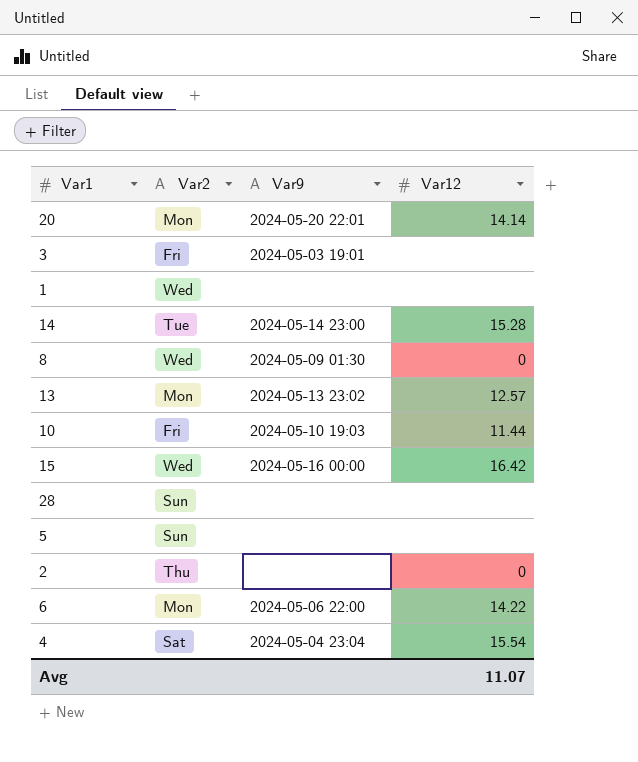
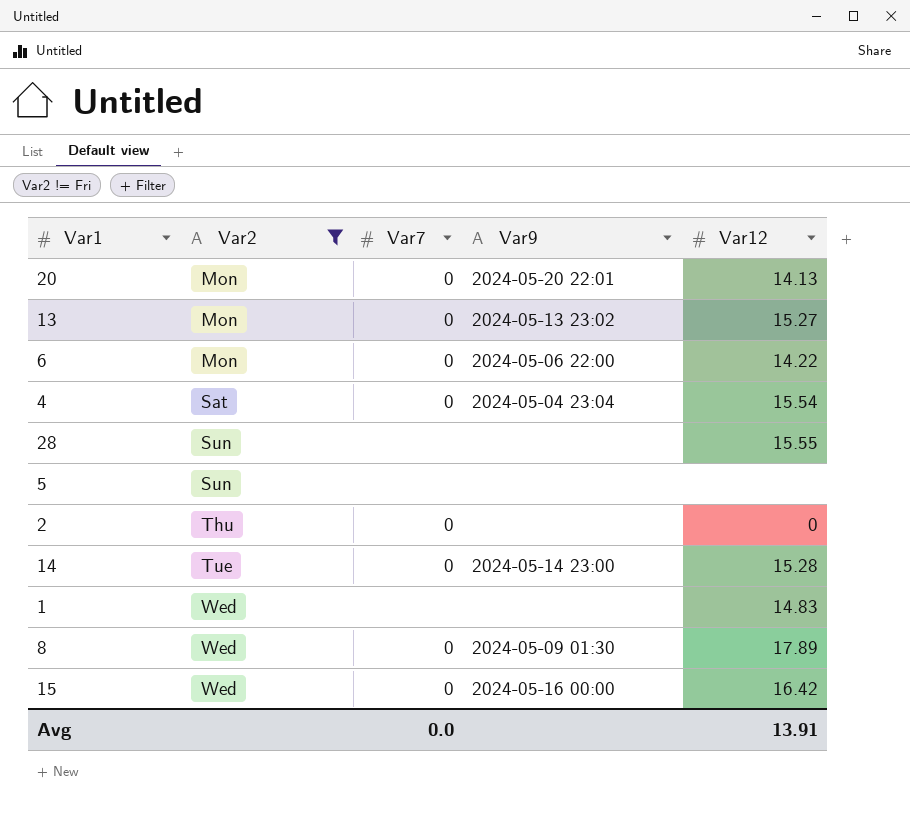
filter: none -> Var2 != Fri
row order: none -> Var2 ascending
column Var7 | position: none -> 3
20 | Var12: 14.14 -> 14.13
13 | Var12: 12.57 -> 15.27
28 | Var12: none -> 15.55
1 | Var12: none -> 14.83
8 | Var12: 0 -> 17.89
Avg | Var12: 11.07 -> 13.91

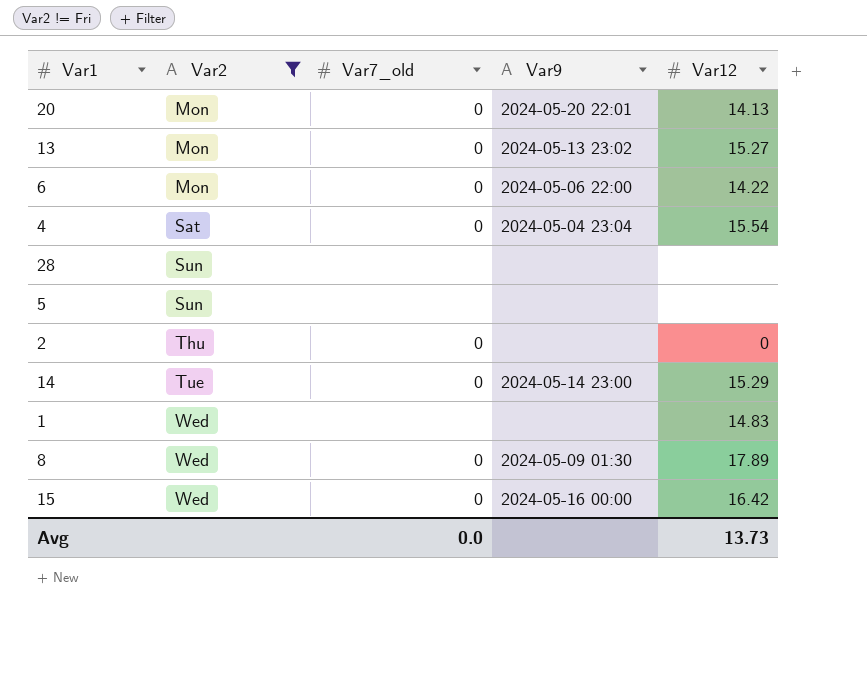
column name: Var7 -> Var7_old
28 | Var12: 15.55 -> none
14 | Var12: 15.28 -> 15.29
Avg | Var12: 13.91 -> 13.73

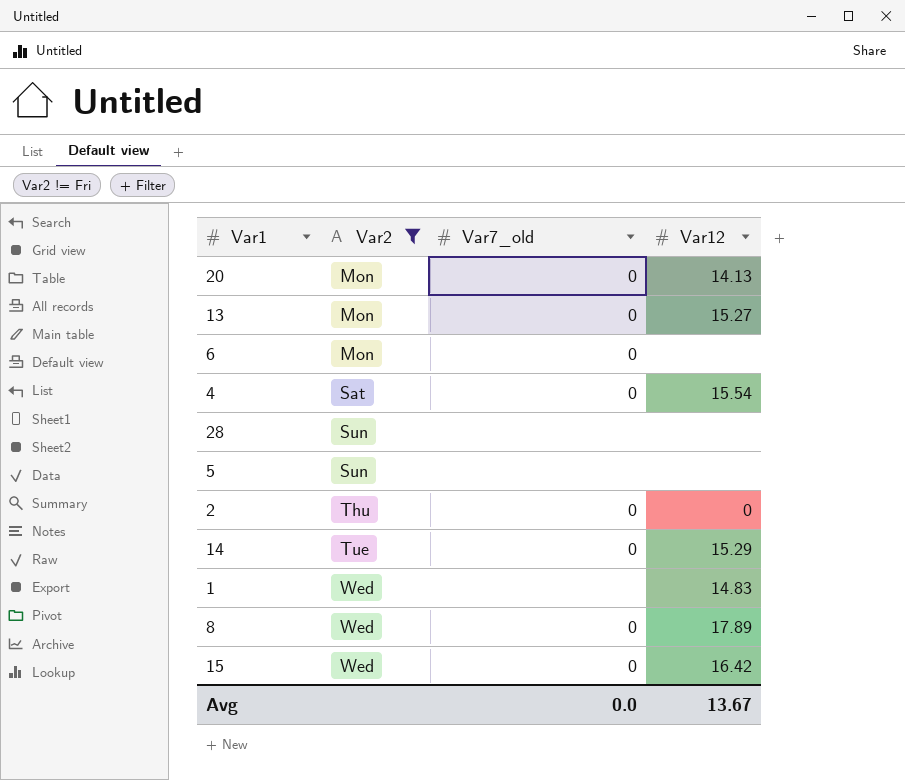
column Var9 | position: 4 -> none
6 | Var12: 14.22 -> none
Avg | Var12: 13.73 -> 13.67

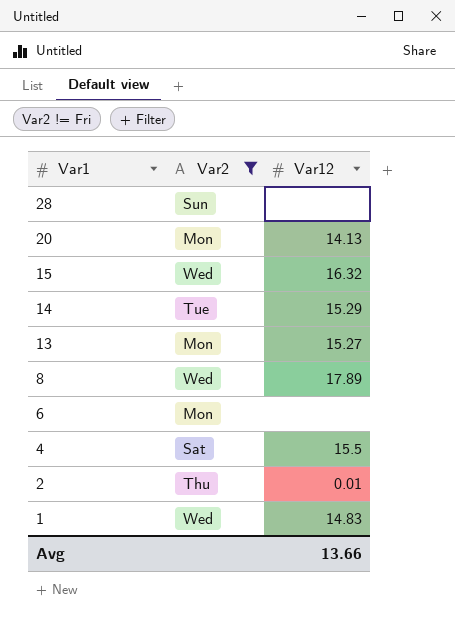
row order: Var2 ascending -> Var1 descending
column Var7_old | position: 3 -> none
row 5: Sun | none | none -> none
15 | Var12: 16.42 -> 16.32
4 | Var12: 15.54 -> 15.5
2 | Var12: 0 -> 0.01
Avg | Var12: 13.67 -> 13.66

